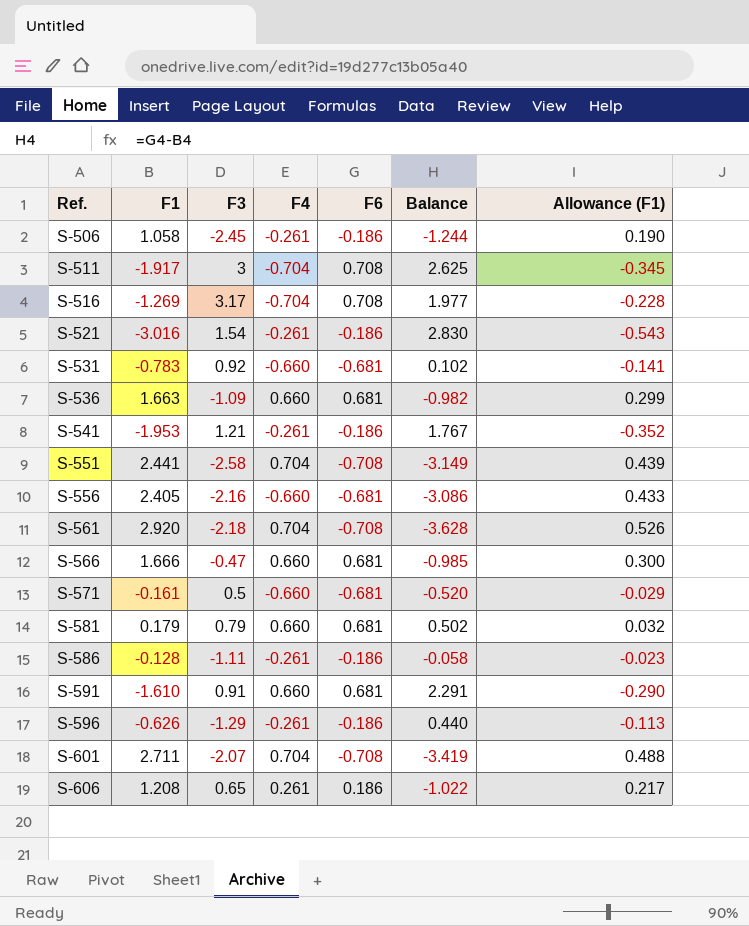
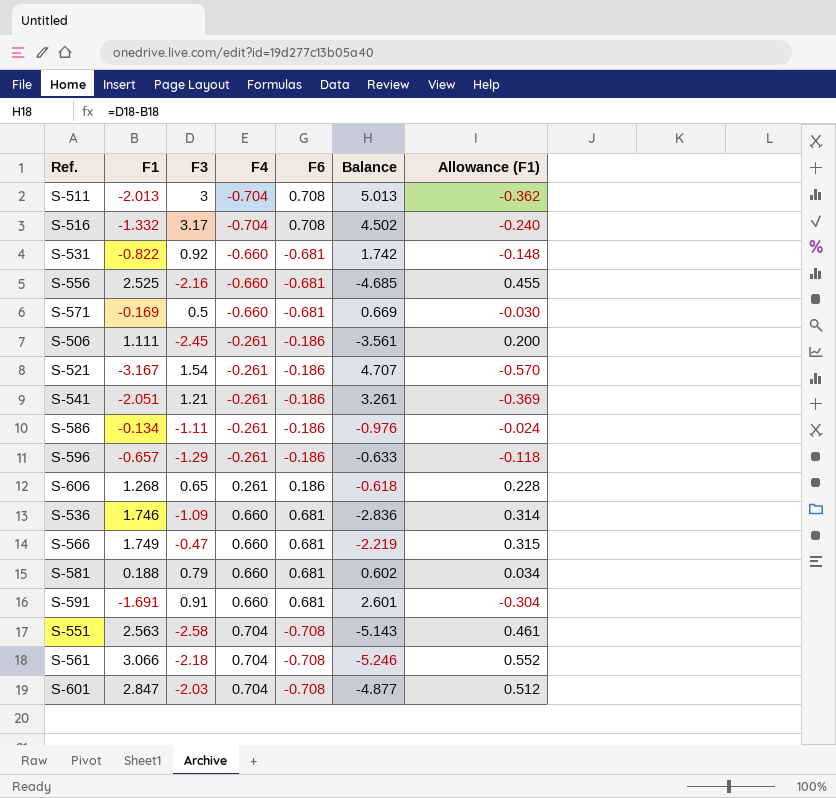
row order: Ref. ascending -> F4 ascending
column Balance | formula: [F6] - [F1] -> [F3] - [F1]
S-511 | F1: -1.917 -> -2.013
S-511 | Allowance (F1): -0.345 -> -0.362
S-516 | F1: -1.269 -> -1.332
S-516 | Allowance (F1): -0.228 -> -0.240
S-531 | F1: -0.783 -> -0.822
S-531 | Allowance (F1): -0.141 -> -0.148
S-556 | F1: 2.405 -> 2.525
S-556 | Allowance (F1): 0.433 -> 0.455
S-571 | F1: -0.161 -> -0.169
S-571 | Allowance (F1): -0.029 -> -0.030
S-506 | F1: 1.058 -> 1.111
S-506 | Allowance (F1): 0.190 -> 0.200
S-521 | F1: -3.016 -> -3.167
S-521 | Allowance (F1): -0.543 -> -0.570
S-541 | F1: -1.953 -> -2.051
S-541 | Allowance (F1): -0.352 -> -0.369
S-586 | F1: -0.128 -> -0.134
S-586 | Allowance (F1): -0.023 -> -0.024
S-596 | F1: -0.626 -> -0.657
S-596 | Allowance (F1): -0.113 -> -0.118
S-606 | F1: 1.208 -> 1.268
S-606 | Allowance (F1): 0.217 -> 0.228
S-536 | F1: 1.663 -> 1.746
S-536 | Allowance (F1): 0.299 -> 0.314
S-566 | F1: 1.666 -> 1.749
S-566 | Allowance (F1): 0.300 -> 0.315
S-581 | F1: 0.179 -> 0.188
S-581 | Allowance (F1): 0.032 -> 0.034
S-591 | F1: -1.610 -> -1.691
S-591 | Allowance (F1): -0.290 -> -0.304
S-551 | F1: 2.441 -> 2.563
S-551 | Allowance (F1): 0.439 -> 0.461
S-561 | F1: 2.920 -> 3.066
S-561 | Allowance (F1): 0.526 -> 0.552
S-601 | F1: 2.711 -> 2.847
S-601 | F3: -2.07 -> -2.03
S-601 | Allowance (F1): 0.488 -> 0.512

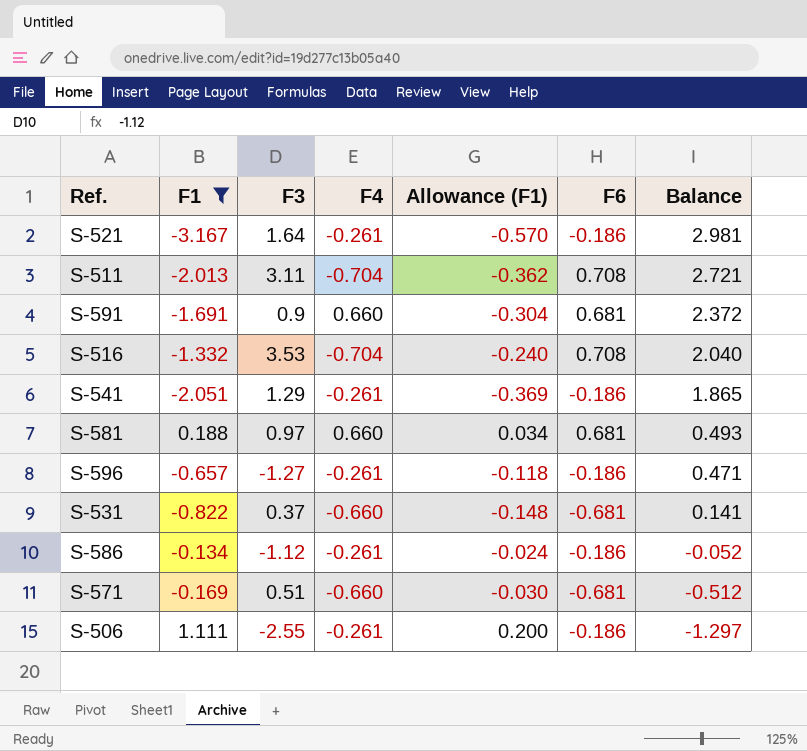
filter: none -> F1 <= 1.111
row order: F4 ascending -> Balance descending
column Allowance (F1) | position: 7 -> 5
column Balance | formula: [F3] - [F1] -> [F6] - [F1]
S-521 | F3: 1.54 -> 1.64
S-511 | F3: 3 -> 3.11
S-591 | F3: 0.91 -> 0.9
S-516 | F3: 3.17 -> 3.53
S-541 | F3: 1.21 -> 1.29
S-581 | F3: 0.79 -> 0.97
S-596 | F3: -1.29 -> -1.27
S-531 | F3: 0.92 -> 0.37
S-586 | F3: -1.11 -> -1.12
S-571 | F3: 0.5 -> 0.51
S-506 | F3: -2.45 -> -2.55

